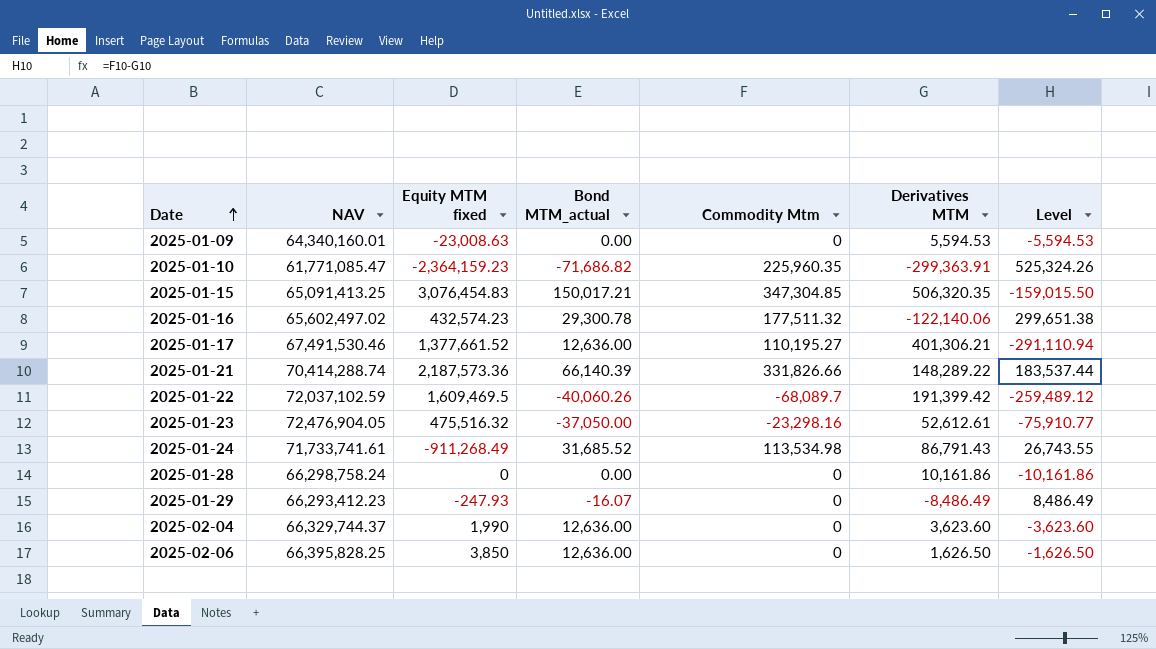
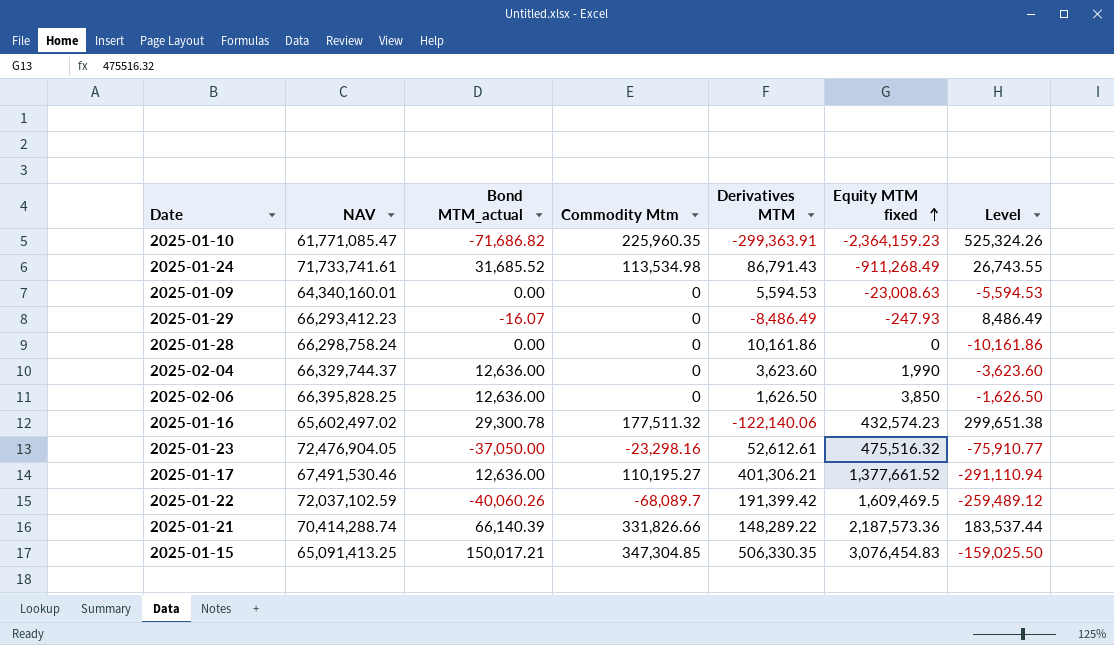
row order: Date ascending -> Equity MTM fixed ascending
column Equity MTM fixed | position: 3 -> 6
2025-01-15 | Derivatives MTM: 506,320.35 -> 506,330.35
2025-01-15 | Level: -159,015.50 -> -159,025.50

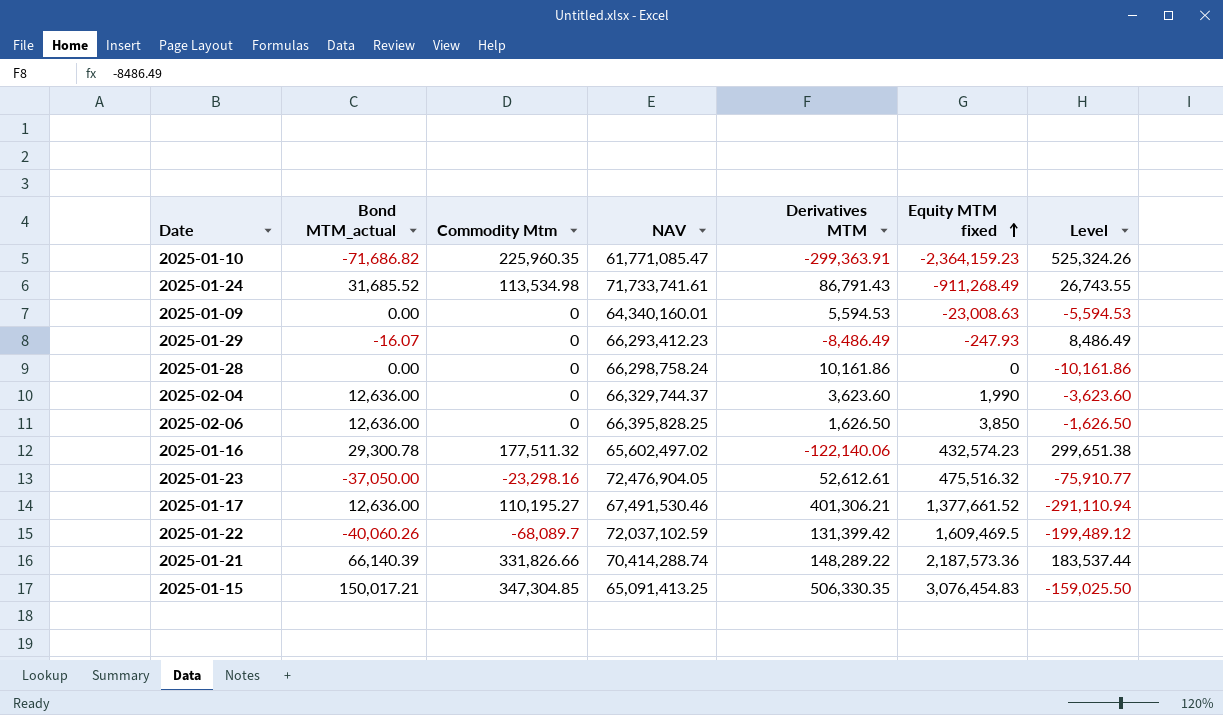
column NAV | position: 2 -> 4
2025-01-22 | Derivatives MTM: 191,399.42 -> 131,399.42
2025-01-22 | Level: -259,489.12 -> -199,489.12

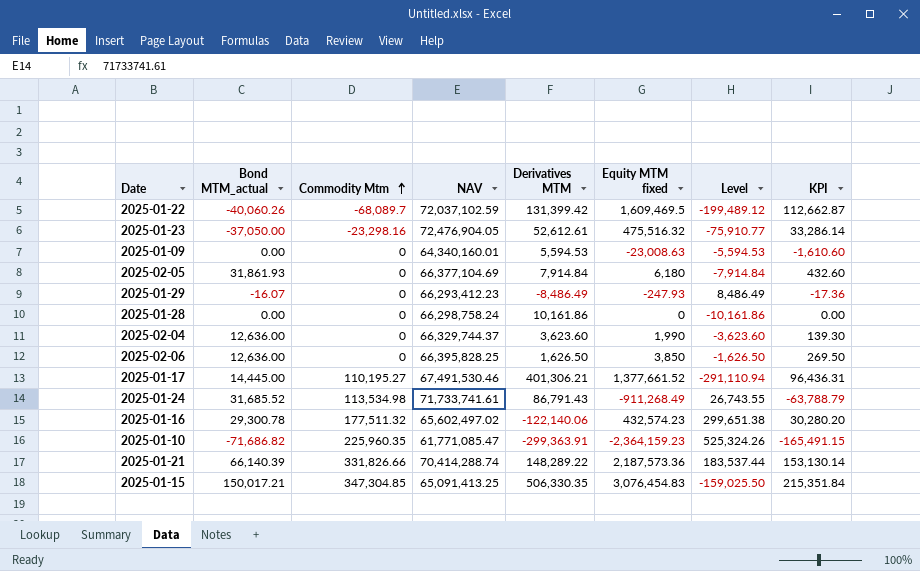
row order: Equity MTM fixed ascending -> Commodity Mtm ascending
column KPI | formula: none -> [Equity MTM fixed] * 0.07
row 2025-02-05: none -> 31,861.93 | 0 | 66,377,104.69 | 7,914.84 | 6,180 | -7,914.84 | 432.60
2025-01-17 | Bond MTM_actual: 12,636.00 -> 14,445.00

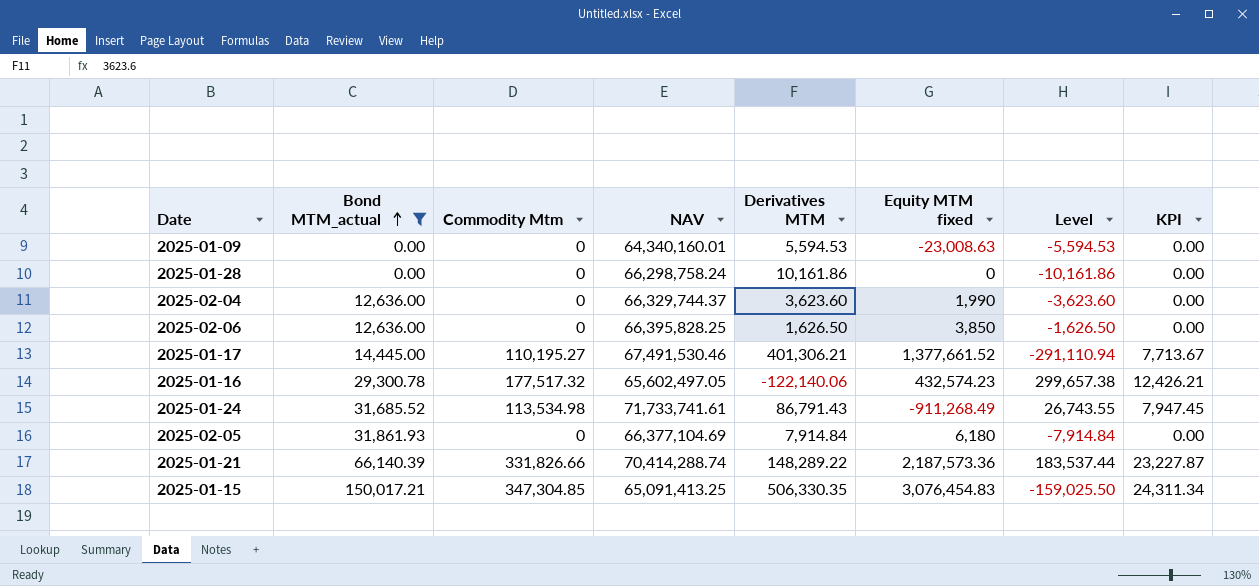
filter: none -> Bond MTM_actual >= 0.00
row order: Commodity Mtm ascending -> Bond MTM_actual ascending
column KPI | formula: [Equity MTM fixed] * 0.07 -> [Commodity Mtm] * 0.07
2025-01-16 | Commodity Mtm: 177,511.32 -> 177,517.32
2025-01-16 | NAV: 65,602,497.02 -> 65,602,497.05
2025-01-16 | Level: 299,651.38 -> 299,657.38

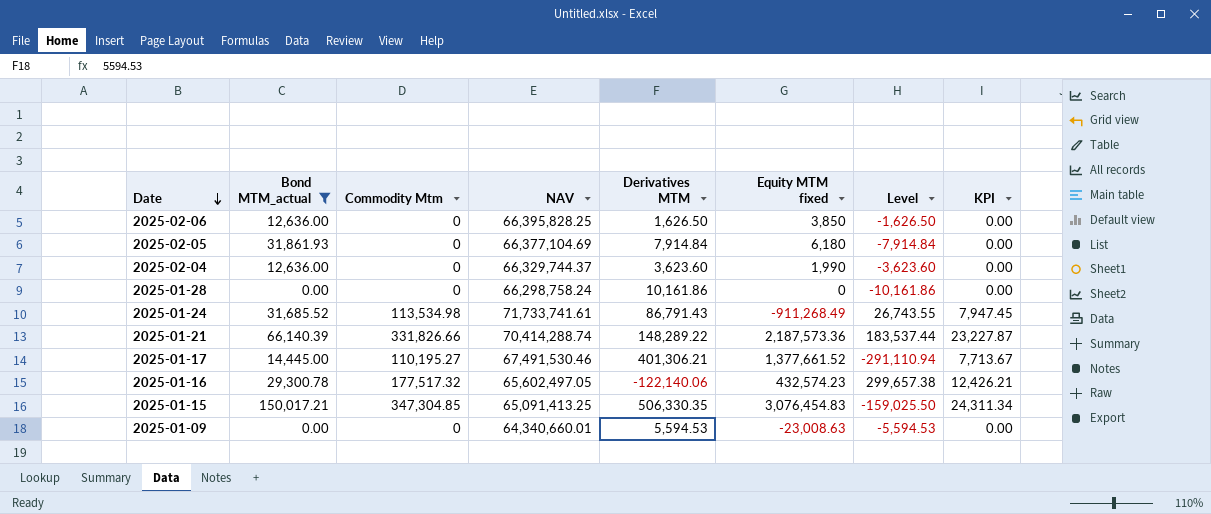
row order: Bond MTM_actual ascending -> Date descending
2025-01-09 | NAV: 64,340,160.01 -> 64,340,660.01

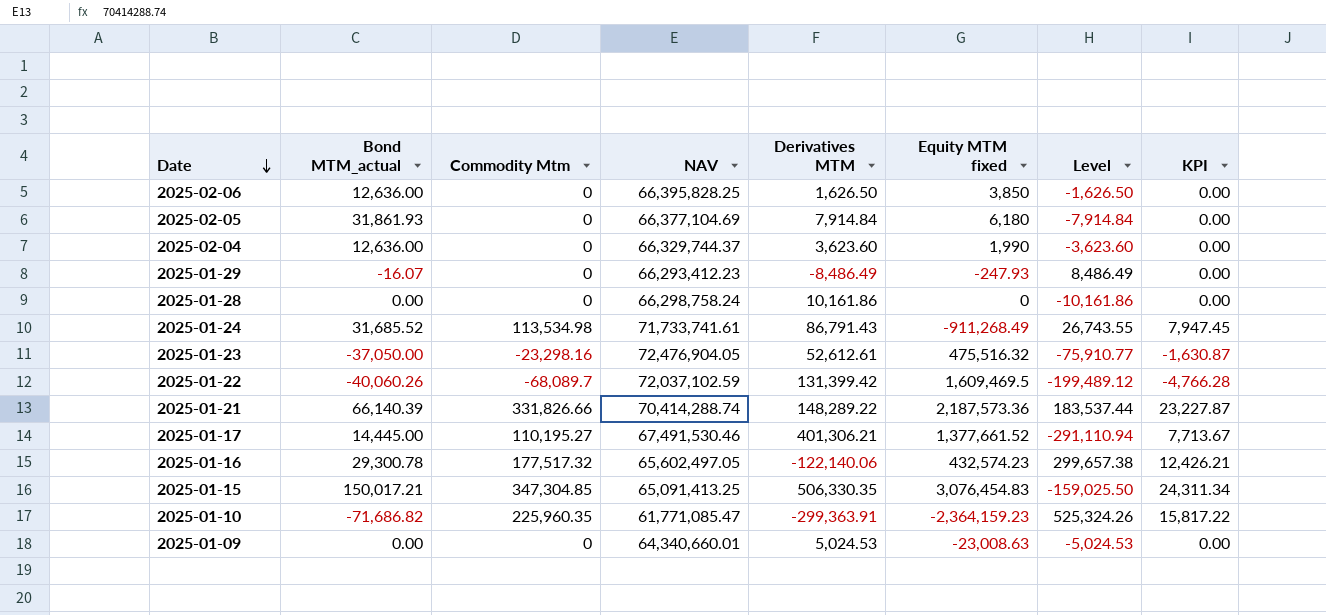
filter: Bond MTM_actual >= 0.00 -> none
2025-01-09 | Derivatives MTM: 5,594.53 -> 5,024.53
2025-01-09 | Level: -5,594.53 -> -5,024.53

